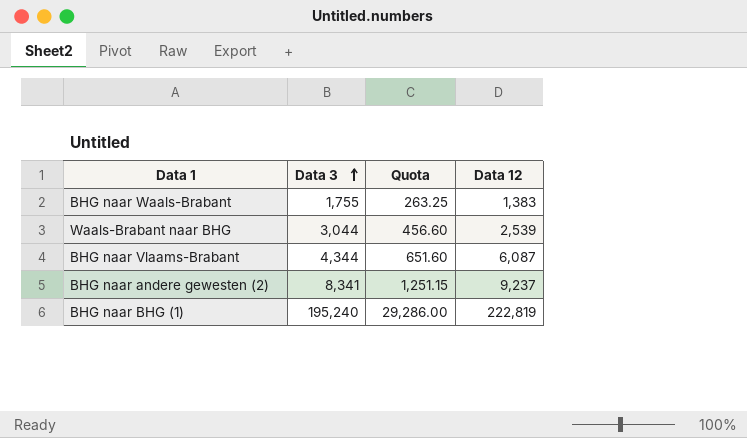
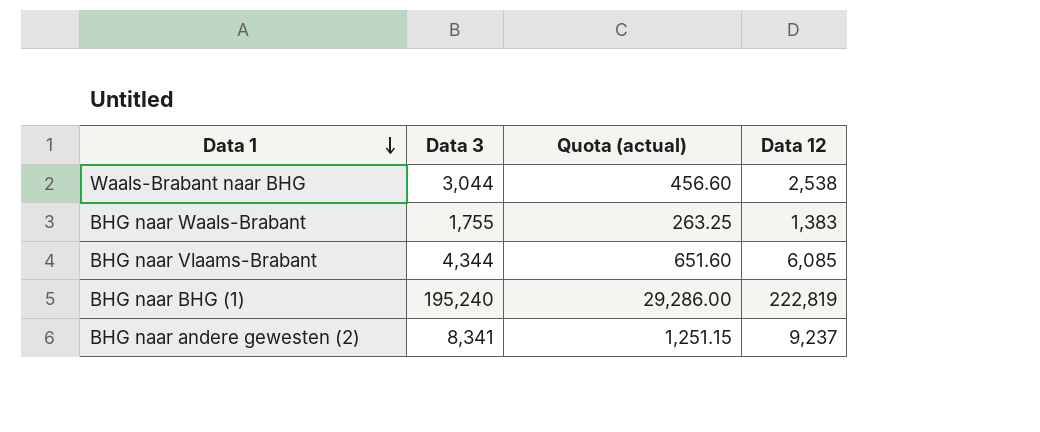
row order: Data 3 ascending -> Data 1 descending
column name: Quota -> Quota (actual)
Waals-Brabant naar BHG | Data 12: 2,539 -> 2,538
BHG naar Vlaams-Brabant | Data 12: 6,087 -> 6,085

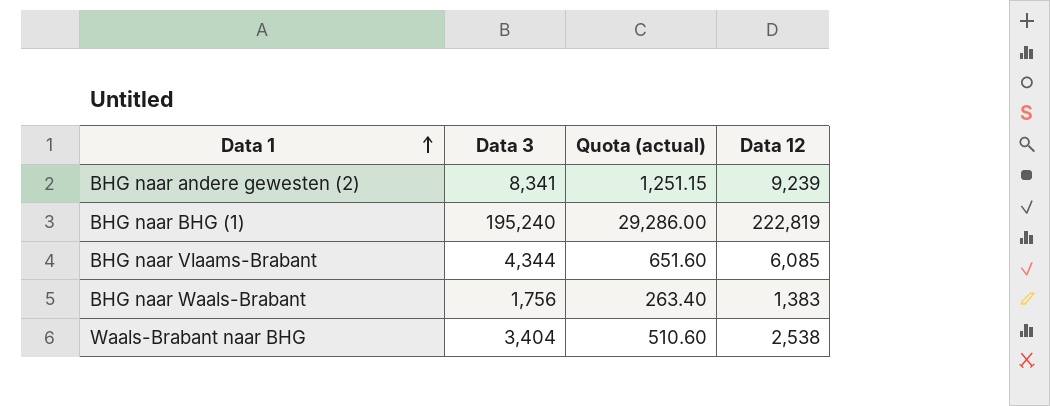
row order: Data 1 descending -> Data 1 ascending
BHG naar andere gewesten (2) | Data 12: 9,237 -> 9,239
BHG naar Waals-Brabant | Data 3: 1,755 -> 1,756
BHG naar Waals-Brabant | Quota (actual): 263.25 -> 263.40
Waals-Brabant naar BHG | Data 3: 3,044 -> 3,404
Waals-Brabant naar BHG | Quota (actual): 456.60 -> 510.60

